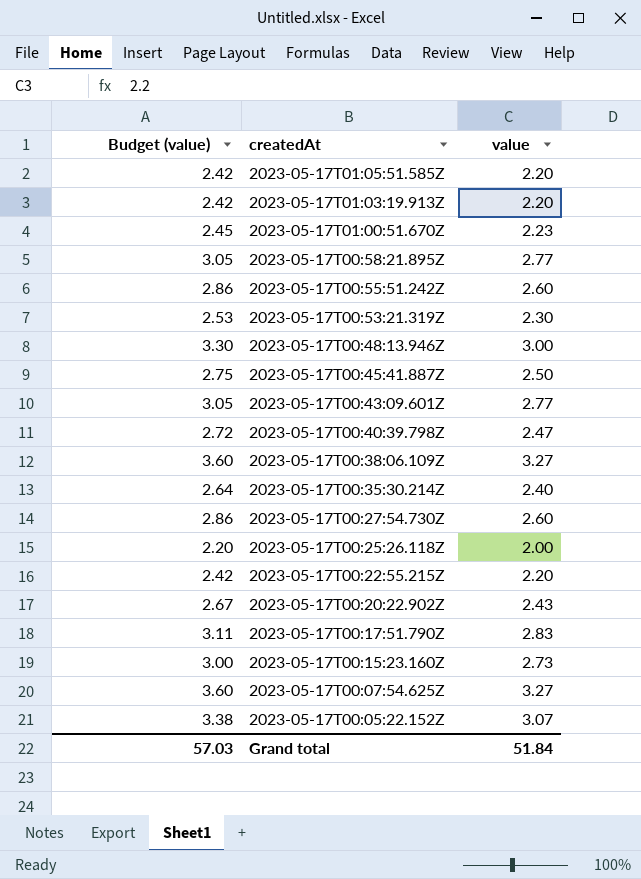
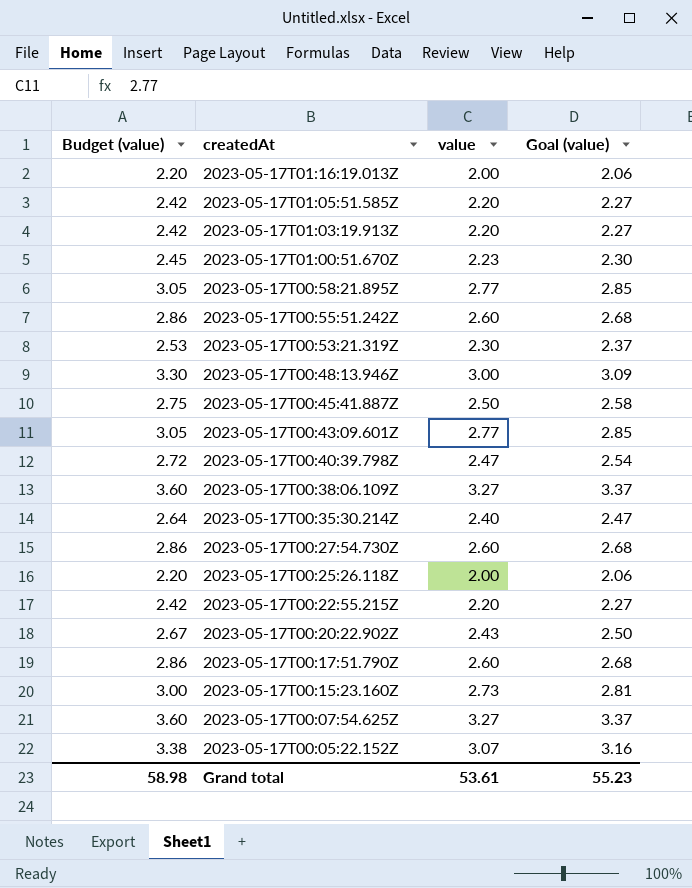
column Goal (value) | formula: none -> [value] * 1.03
row 2023-05-17T01:16:19.013Z: none -> 2.20 | 2.00 | 2.06
2023-05-17T00:17:51.790Z | Budget (value): 3.11 -> 2.86
2023-05-17T00:17:51.790Z | value: 2.83 -> 2.60
Grand total | Budget (value): 57.03 -> 58.98
Grand total | value: 51.84 -> 53.61

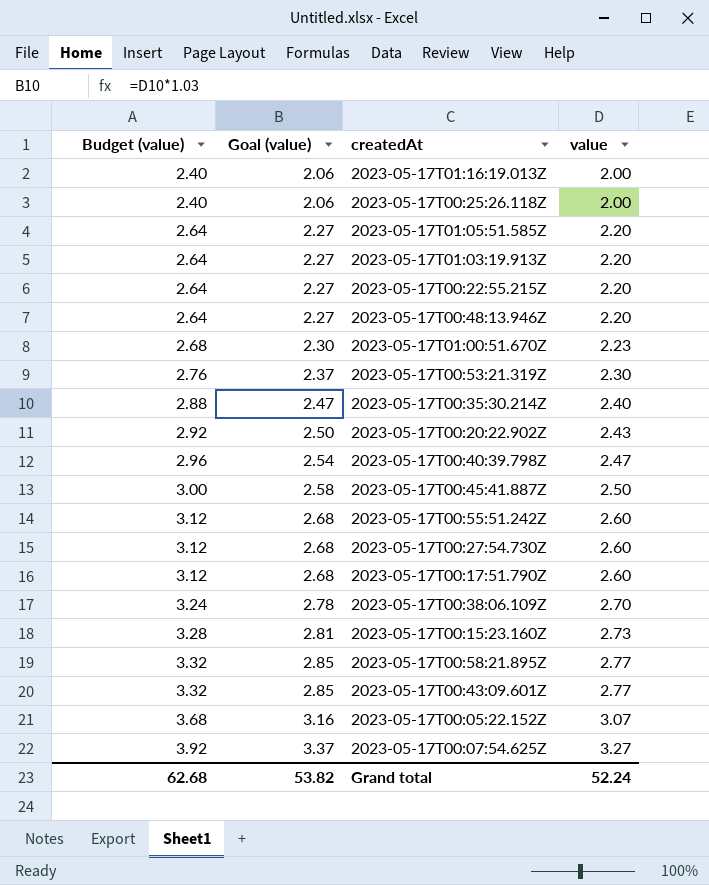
row order: createdAt descending -> Budget (value) ascending
column Budget (value) | formula: [value] * 1.1 -> [value] * 1.2
column Goal (value) | position: 4 -> 2
2023-05-17T00:48:13.946Z | Goal (value): 3.09 -> 2.27
2023-05-17T00:48:13.946Z | value: 3.00 -> 2.20
2023-05-17T00:38:06.109Z | Goal (value): 3.37 -> 2.78
2023-05-17T00:38:06.109Z | value: 3.27 -> 2.70
Grand total | Budget (value): 58.98 -> 62.68
Grand total | Goal (value): 55.23 -> 53.82
Grand total | value: 53.61 -> 52.24

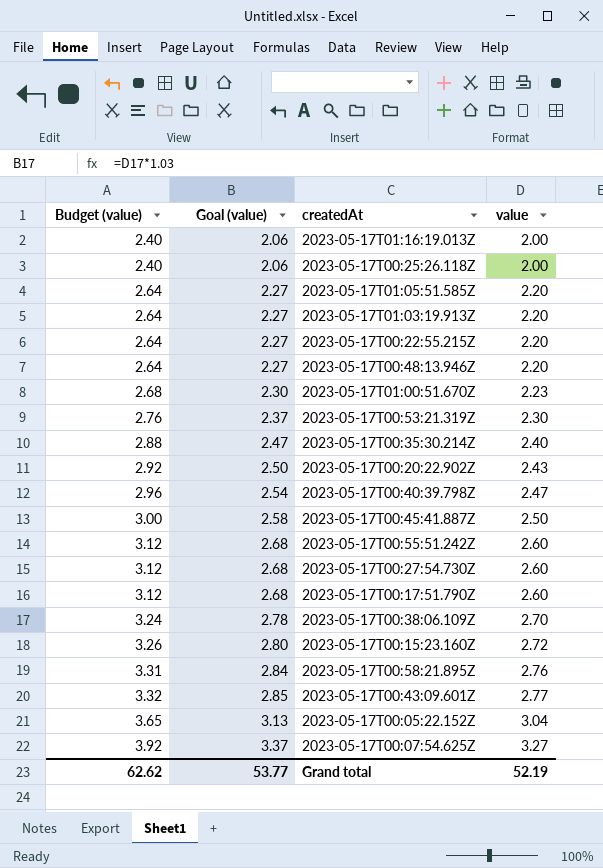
2023-05-17T00:15:23.160Z | Budget (value): 3.28 -> 3.26
2023-05-17T00:15:23.160Z | Goal (value): 2.81 -> 2.80
2023-05-17T00:15:23.160Z | value: 2.73 -> 2.72
2023-05-17T00:58:21.895Z | Budget (value): 3.32 -> 3.31
2023-05-17T00:58:21.895Z | Goal (value): 2.85 -> 2.84
2023-05-17T00:58:21.895Z | value: 2.77 -> 2.76
2023-05-17T00:05:22.152Z | Budget (value): 3.68 -> 3.65
2023-05-17T00:05:22.152Z | Goal (value): 3.16 -> 3.13
2023-05-17T00:05:22.152Z | value: 3.07 -> 3.04
Grand total | Budget (value): 62.68 -> 62.62
Grand total | Goal (value): 53.82 -> 53.77
Grand total | value: 52.24 -> 52.19

